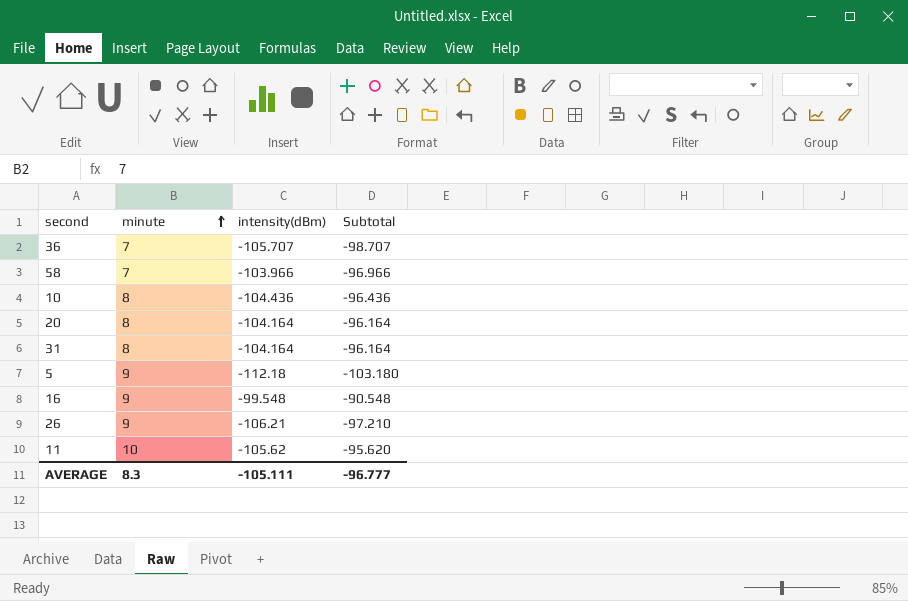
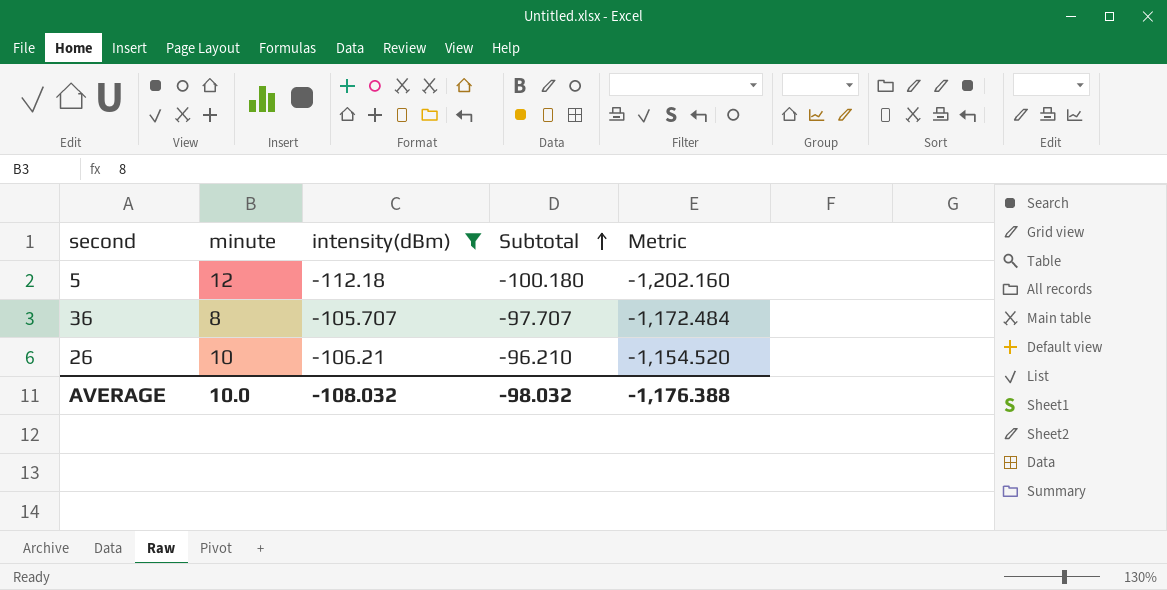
filter: none -> intensity(dBm) <= -105.707
row order: minute ascending -> Subtotal ascending
column Metric | formula: none -> [Subtotal] * 12
5 | minute: 9 -> 12
5 | Subtotal: -103.180 -> -100.180
36 | minute: 7 -> 8
36 | Subtotal: -98.707 -> -97.707
26 | minute: 9 -> 10
26 | Subtotal: -97.210 -> -96.210
AVERAGE | minute: 8.3 -> 10.0
AVERAGE | intensity(dBm): -105.111 -> -108.032
AVERAGE | Subtotal: -96.777 -> -98.032

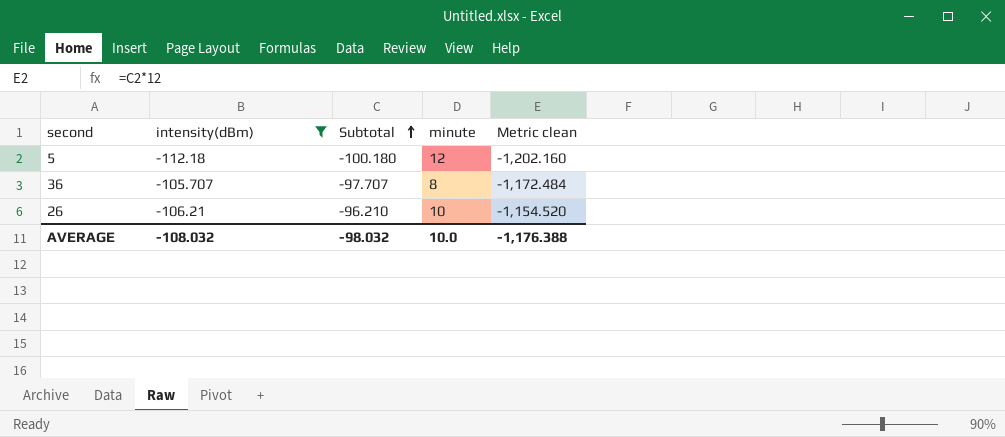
column minute | position: 2 -> 4
column name: Metric -> Metric clean

